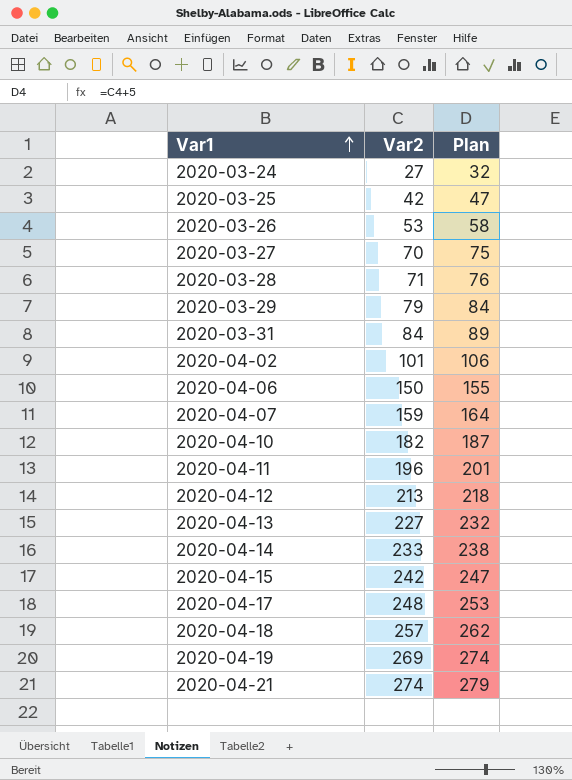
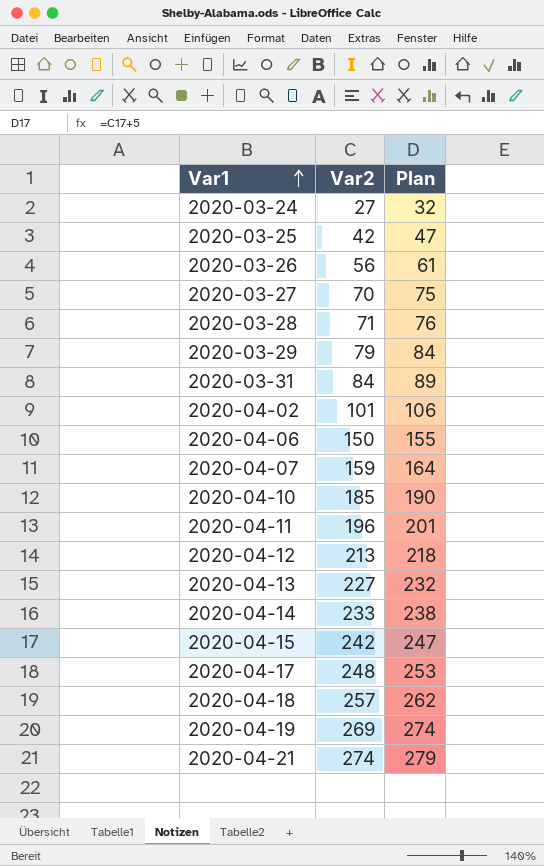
2020-03-26 | Var2: 53 -> 56
2020-03-26 | Plan: 58 -> 61
2020-04-10 | Var2: 182 -> 185
2020-04-10 | Plan: 187 -> 190

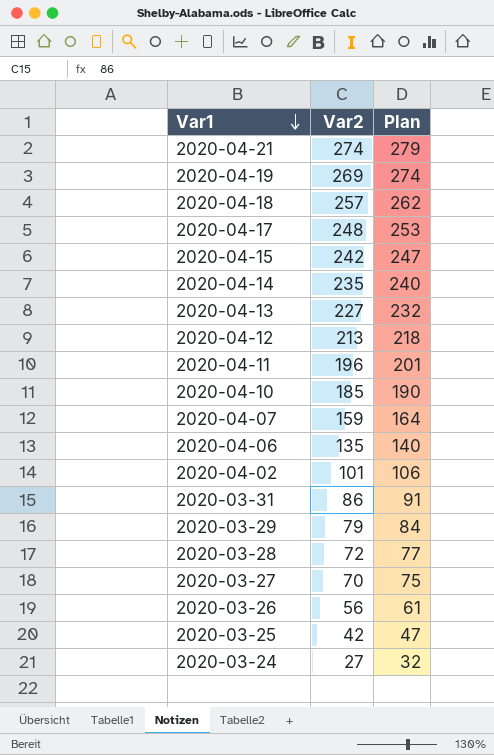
row order: Var1 ascending -> Var1 descending
2020-04-14 | Var2: 233 -> 235
2020-04-14 | Plan: 238 -> 240
2020-04-06 | Var2: 150 -> 135
2020-04-06 | Plan: 155 -> 140
2020-03-31 | Var2: 84 -> 86
2020-03-31 | Plan: 89 -> 91
2020-03-28 | Var2: 71 -> 72
2020-03-28 | Plan: 76 -> 77

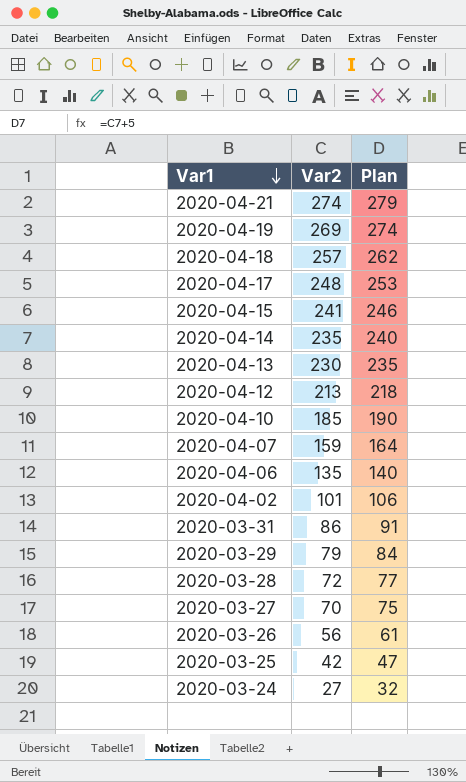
row 2020-04-11: 196 | 201 -> none
2020-04-15 | Var2: 242 -> 241
2020-04-15 | Plan: 247 -> 246
2020-04-13 | Var2: 227 -> 230
2020-04-13 | Plan: 232 -> 235

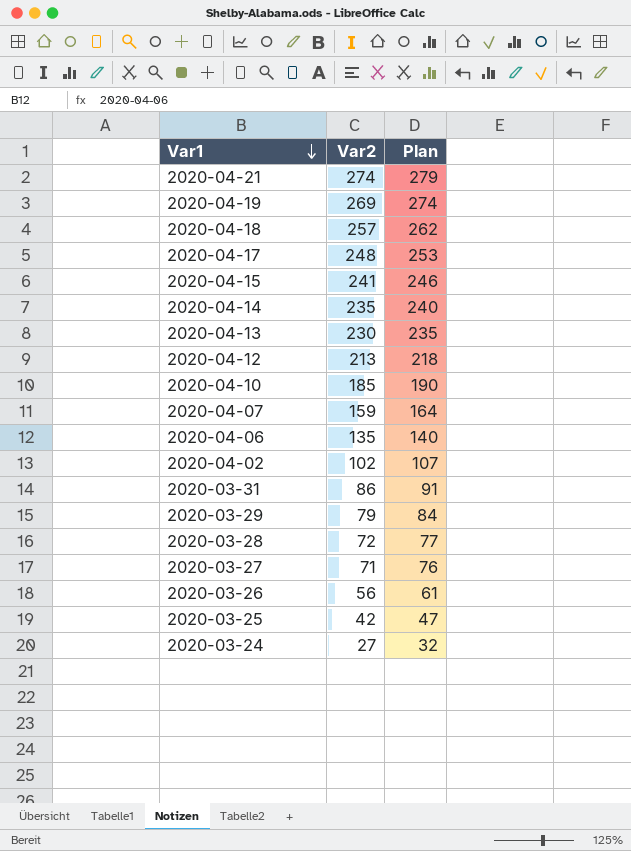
2020-04-02 | Var2: 101 -> 102
2020-04-02 | Plan: 106 -> 107
2020-03-27 | Var2: 70 -> 71
2020-03-27 | Plan: 75 -> 76

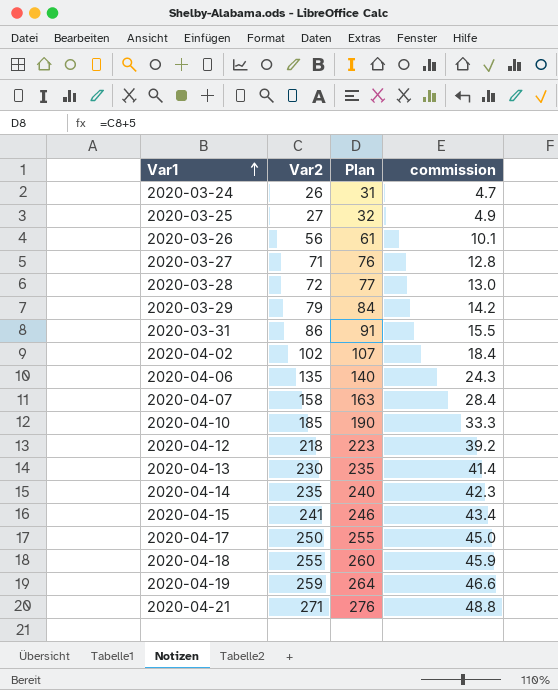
row order: Var1 descending -> Var1 ascending
column commission | formula: none -> [Var2] * 0.18
2020-03-24 | Var2: 27 -> 26
2020-03-24 | Plan: 32 -> 31
2020-03-25 | Var2: 42 -> 27
2020-03-25 | Plan: 47 -> 32
2020-04-07 | Var2: 159 -> 158
2020-04-07 | Plan: 164 -> 163
2020-04-12 | Var2: 213 -> 218
2020-04-12 | Plan: 218 -> 223
2020-04-17 | Var2: 248 -> 250
2020-04-17 | Plan: 253 -> 255
2020-04-18 | Var2: 257 -> 255
2020-04-18 | Plan: 262 -> 260
2020-04-19 | Var2: 269 -> 259
2020-04-19 | Plan: 274 -> 264
2020-04-21 | Var2: 274 -> 271
2020-04-21 | Plan: 279 -> 276

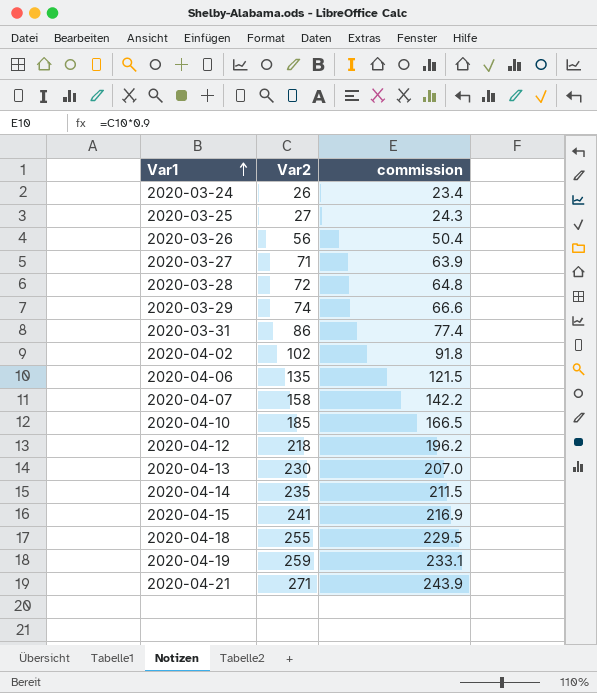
column Plan | formula: [Var2] + 5 -> none
column commission | formula: [Var2] * 0.18 -> [Var2] * 0.9
row 2020-04-17: 250 | 255 | 45.0 -> none
2020-03-29 | Var2: 79 -> 74

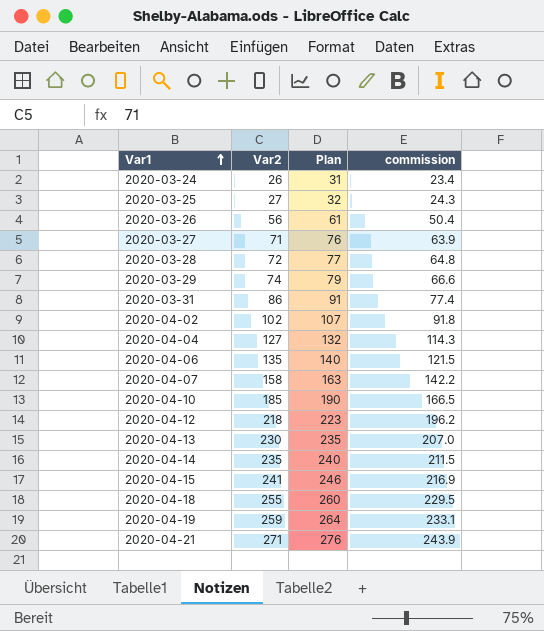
column Plan | formula: none -> [Var2] + 5
row 2020-04-04: none -> 127 | 132 | 114.3

